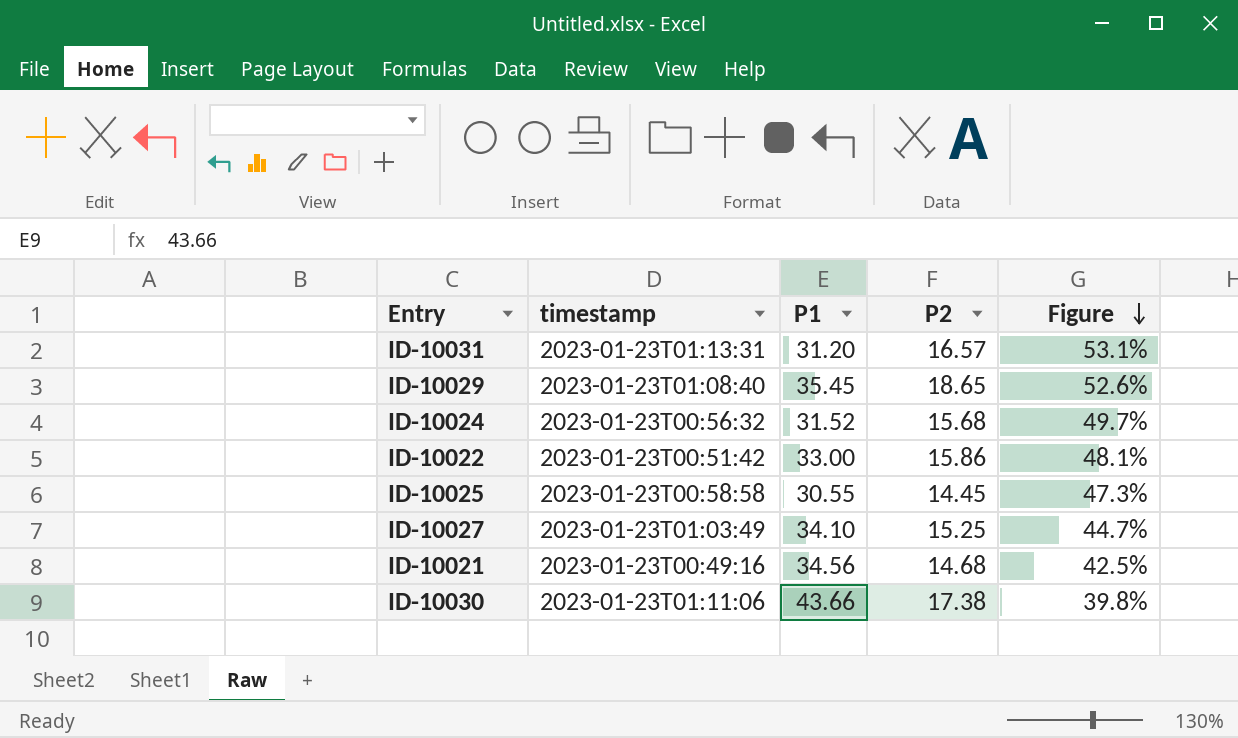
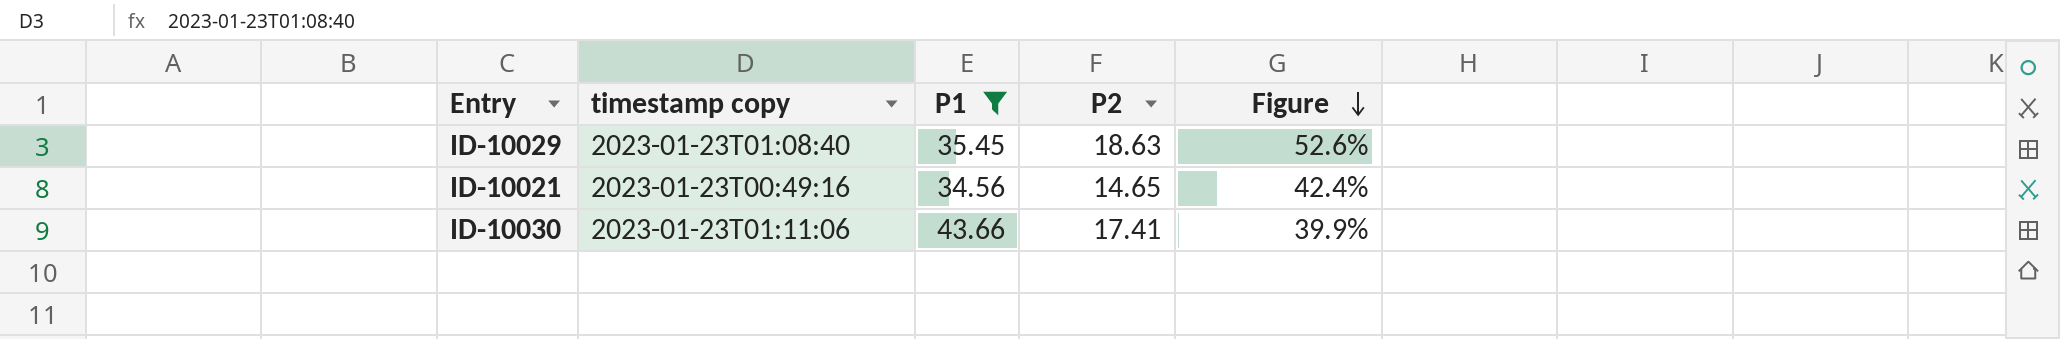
filter: none -> P1 >= 34.56
column name: timestamp -> timestamp copy
ID-10029 | P2: 18.65 -> 18.63
ID-10021 | P2: 14.68 -> 14.65
ID-10021 | Figure: 42.5% -> 42.4%
ID-10030 | P2: 17.38 -> 17.41
ID-10030 | Figure: 39.8% -> 39.9%

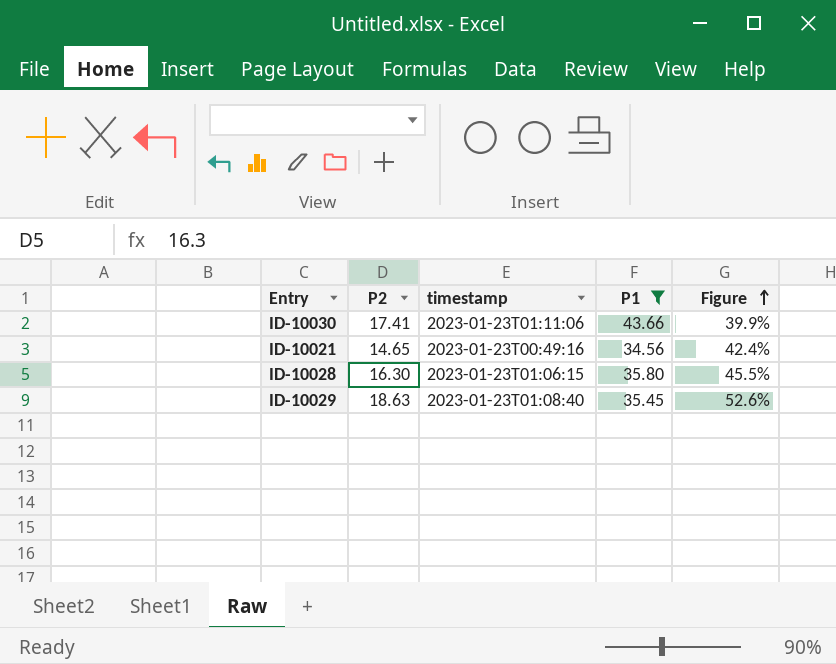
row order: Figure descending -> Figure ascending
column P2 | position: 4 -> 2
column name: timestamp copy -> timestamp
row ID-10028: none -> 16.30 | 2023-01-23T01:06:15 | 35.80 | 45.5%

